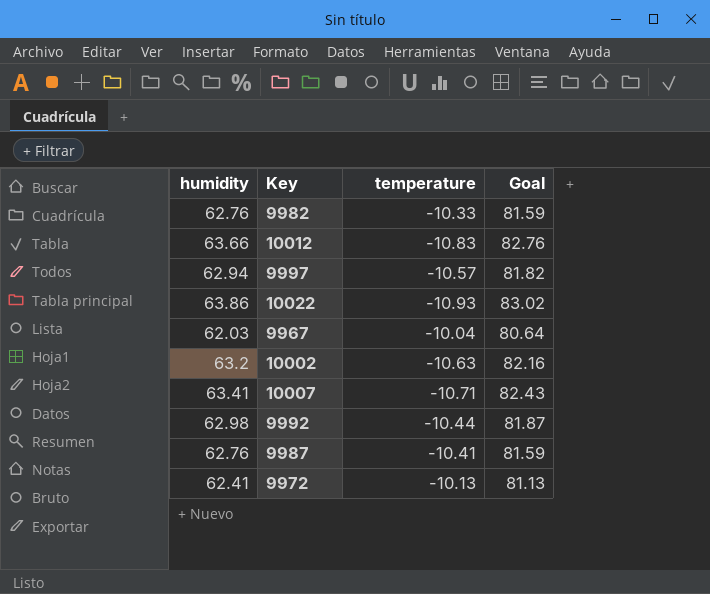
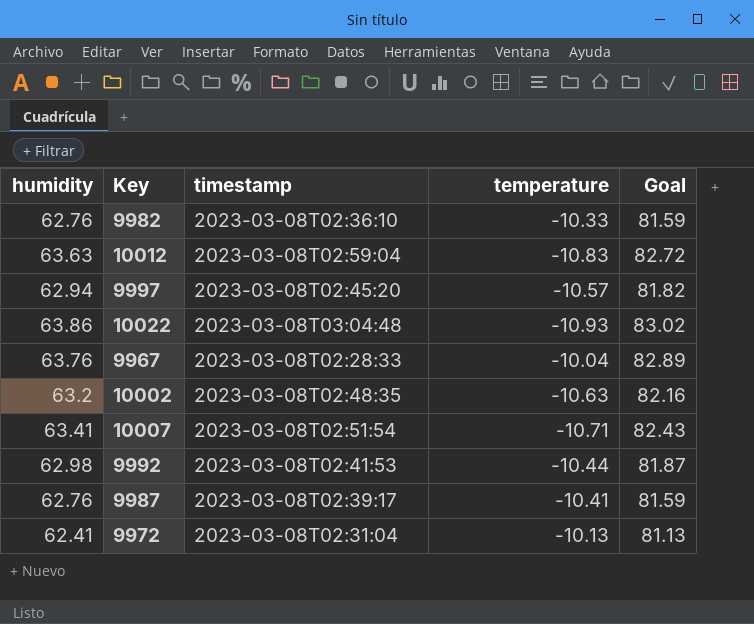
column timestamp | position: none -> 3
10012 | humidity: 63.66 -> 63.63
10012 | Goal: 82.76 -> 82.72
9967 | humidity: 62.03 -> 63.76
9967 | Goal: 80.64 -> 82.89

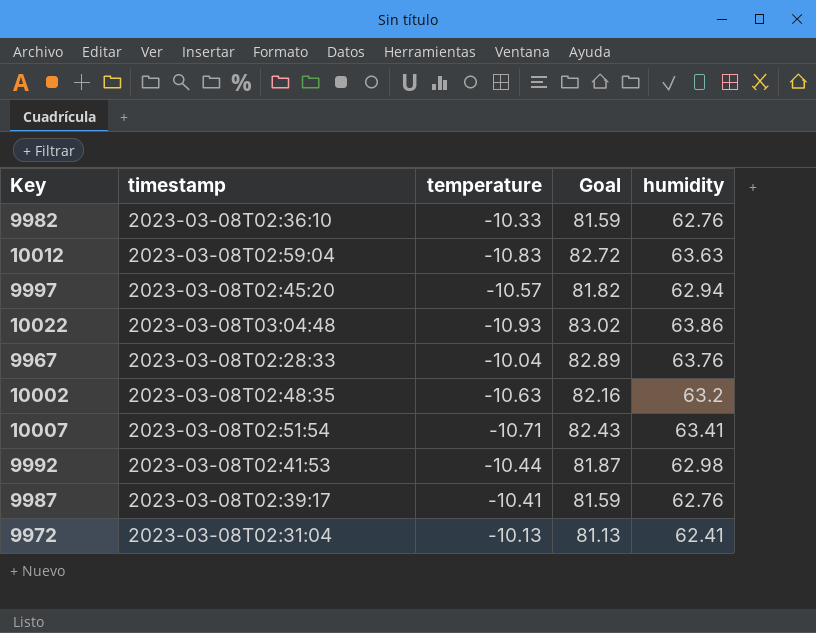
column humidity | position: 1 -> 5

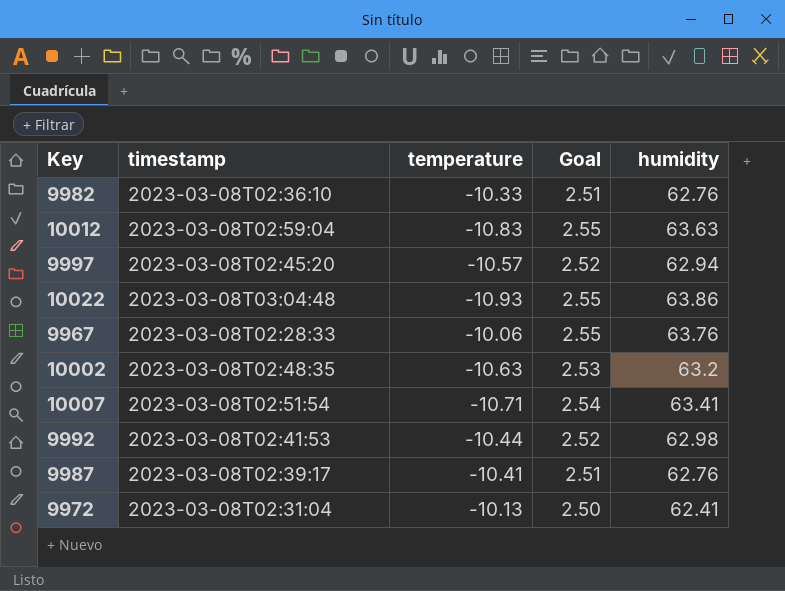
column Goal | formula: [humidity] * 1.3 -> [humidity] * 0.04
9967 | temperature: -10.04 -> -10.06

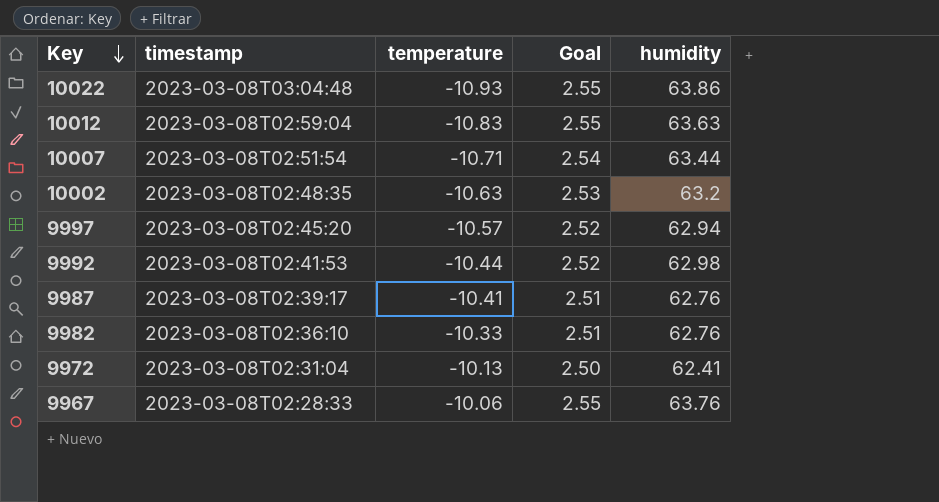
row order: none -> Key descending
10007 | humidity: 63.41 -> 63.44

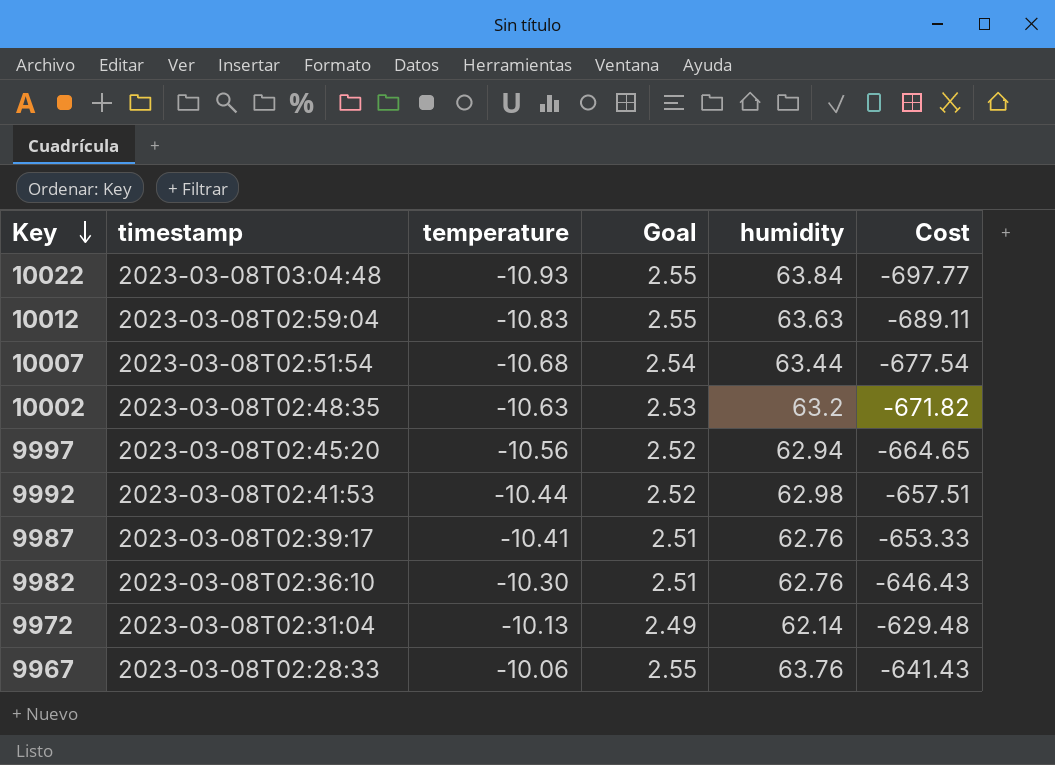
column Cost | formula: none -> [temperature] * [humidity]
10022 | humidity: 63.86 -> 63.84
10007 | temperature: -10.71 -> -10.68
9997 | temperature: -10.57 -> -10.56
9982 | temperature: -10.33 -> -10.30
9972 | Goal: 2.50 -> 2.49
9972 | humidity: 62.41 -> 62.14

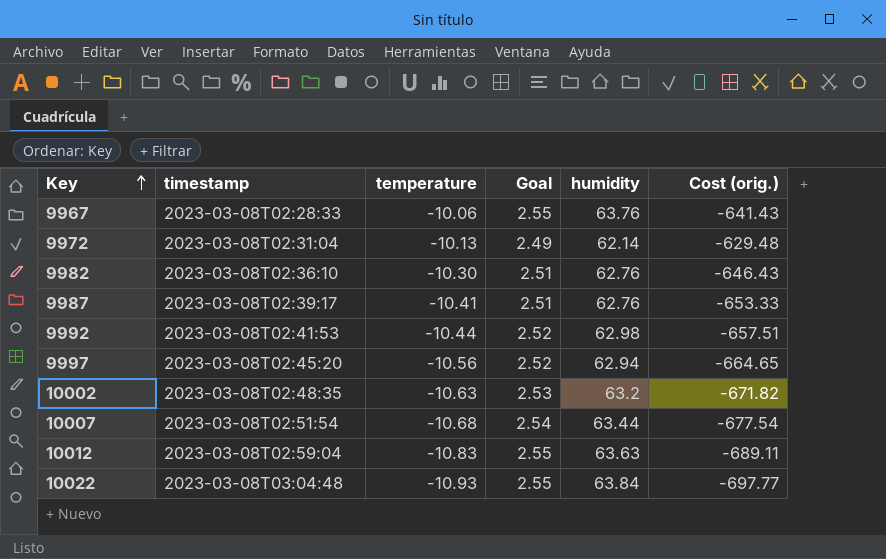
row order: Key descending -> Key ascending
column name: Cost -> Cost (orig.)

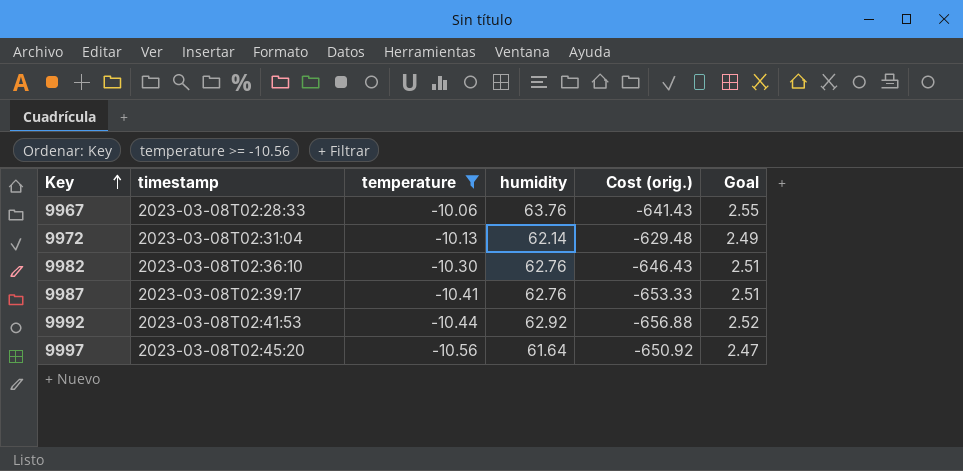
filter: none -> temperature >= -10.56
column Goal | position: 4 -> 6
9992 | humidity: 62.98 -> 62.92
9992 | Cost (orig.): -657.51 -> -656.88
9997 | humidity: 62.94 -> 61.64
9997 | Cost (orig.): -664.65 -> -650.92
9997 | Goal: 2.52 -> 2.47

